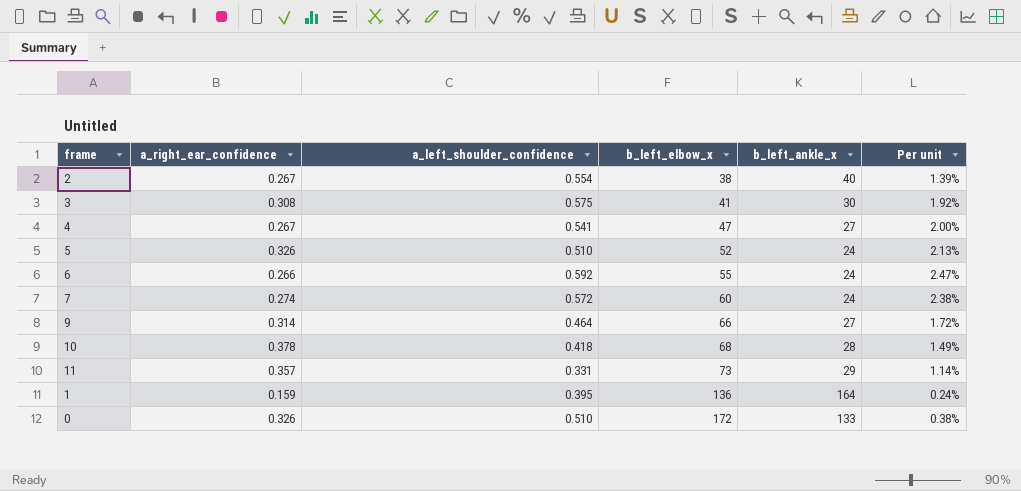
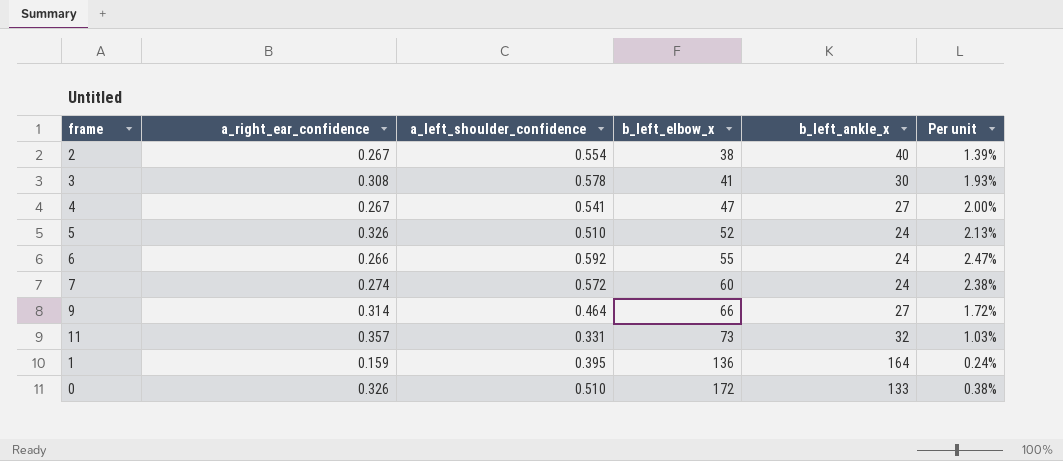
row 10: 0.378 | 0.418 | 68 | 28 | 1.49% -> none
3 | a_left_shoulder_confidence: 0.575 -> 0.578
3 | Per unit: 1.92% -> 1.93%
11 | b_left_ankle_x: 29 -> 32
11 | Per unit: 1.14% -> 1.03%

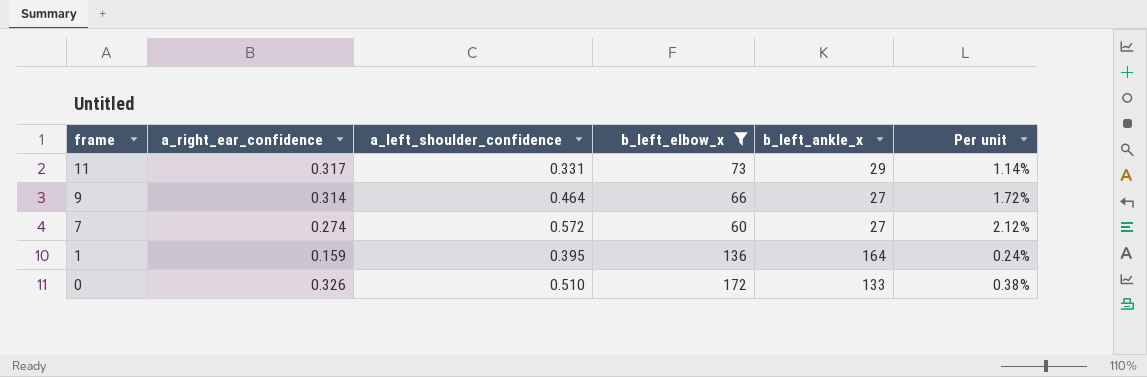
filter: none -> b_left_elbow_x >= 60
row order: b_left_elbow_x ascending -> frame descending
11 | a_right_ear_confidence: 0.357 -> 0.317
11 | b_left_ankle_x: 32 -> 29
11 | Per unit: 1.03% -> 1.14%
7 | b_left_ankle_x: 24 -> 27
7 | Per unit: 2.38% -> 2.12%

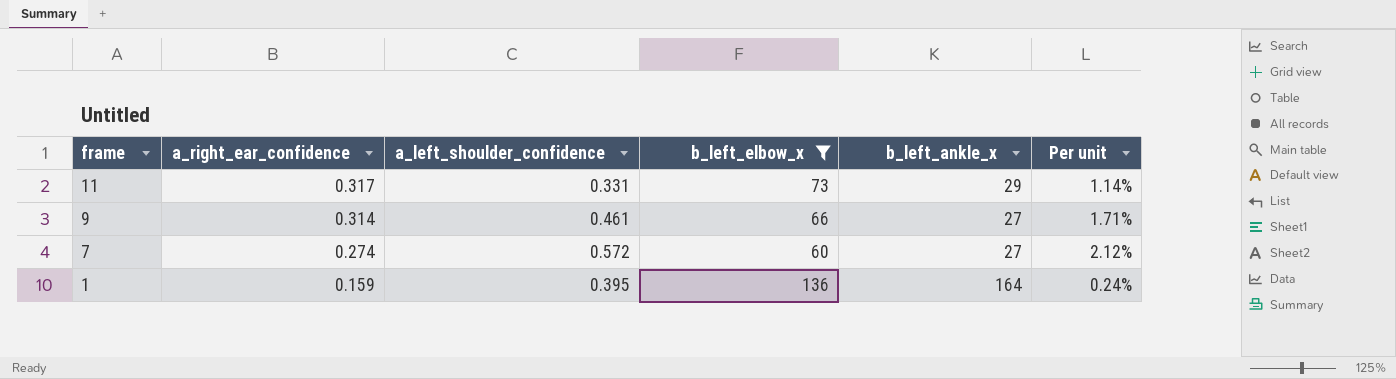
row 0: 0.326 | 0.510 | 172 | 133 | 0.38% -> none
9 | a_left_shoulder_confidence: 0.464 -> 0.461
9 | Per unit: 1.72% -> 1.71%

